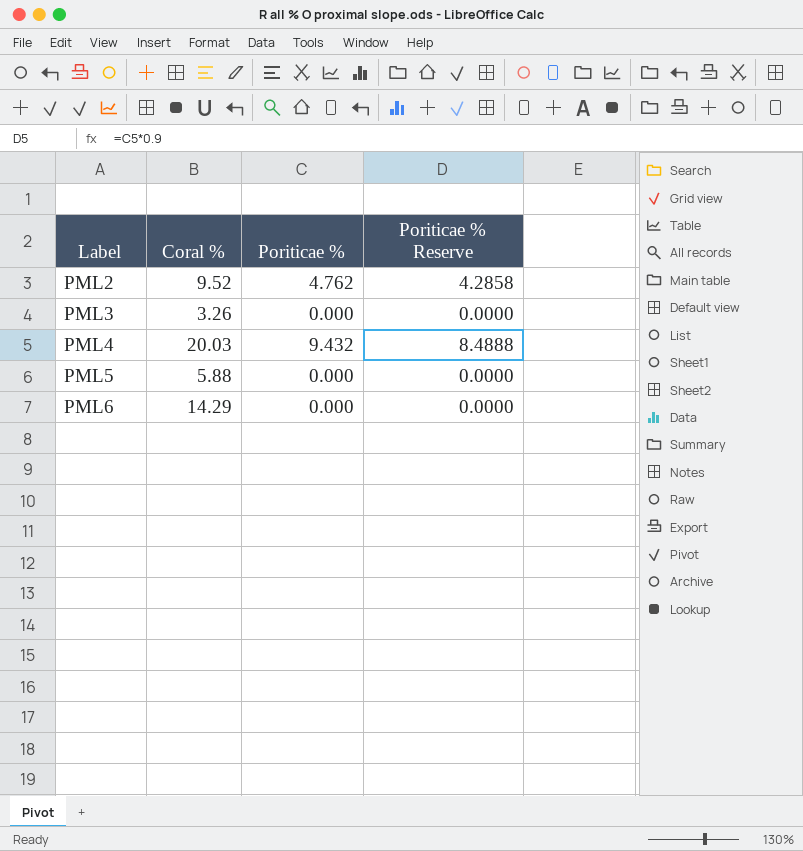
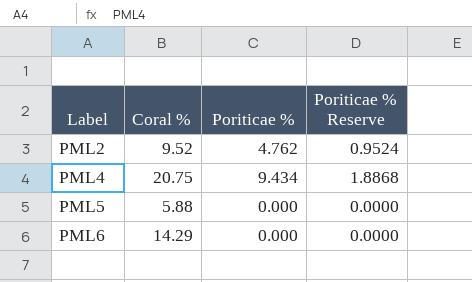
column Poriticae % Reserve | formula: [Poriticae %] * 0.9 -> [Poriticae %] * 0.2
row PML3: 3.26 | 0.000 | 0.0000 -> none
PML4 | Coral %: 20.03 -> 20.75
PML4 | Poriticae %: 9.432 -> 9.434

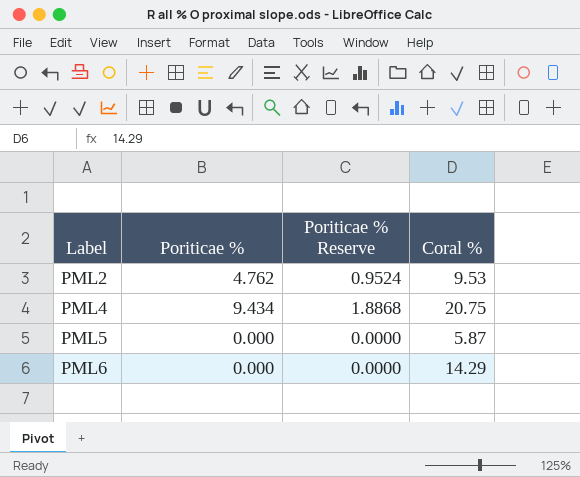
column Coral % | position: 2 -> 4
PML2 | Coral %: 9.52 -> 9.53
PML5 | Coral %: 5.88 -> 5.87

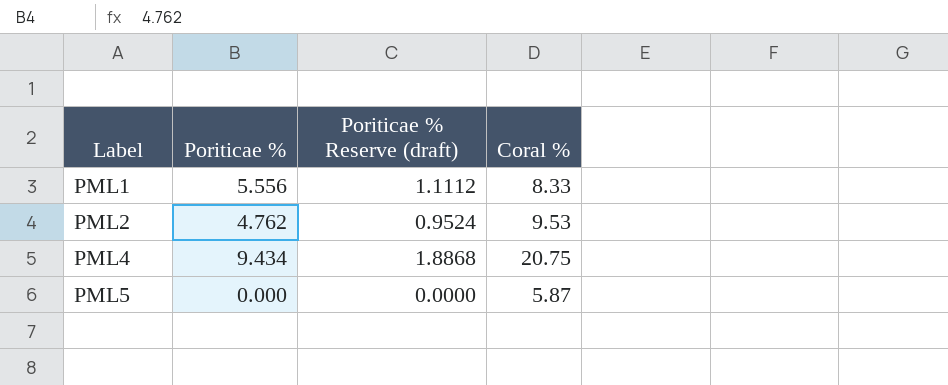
column name: Poriticae % Reserve -> Poriticae % Reserve (draft)
row PML6: 0.000 | 0.0000 | 14.29 -> none
row PML1: none -> 5.556 | 1.1112 | 8.33

